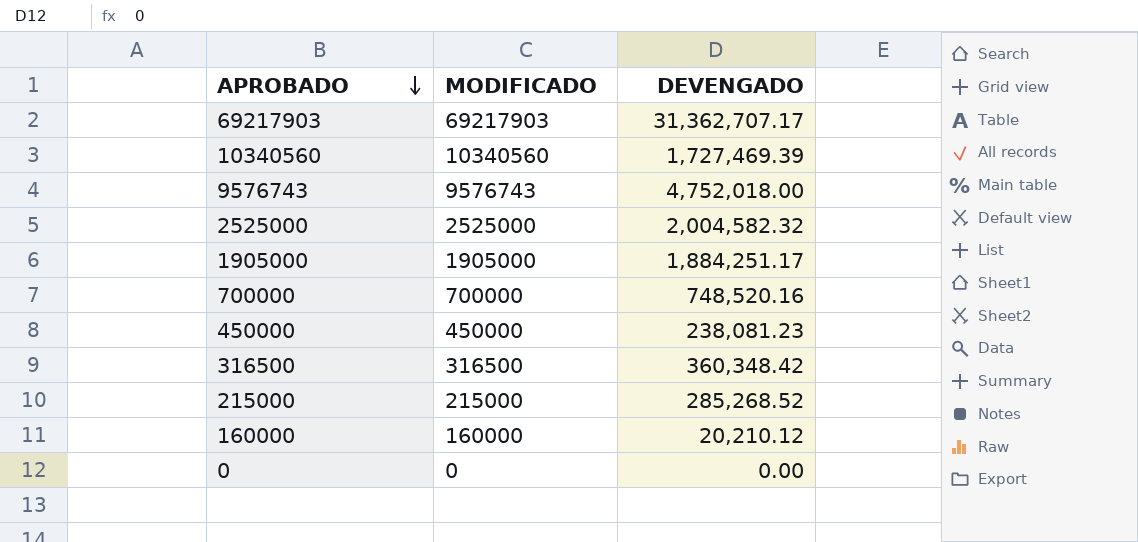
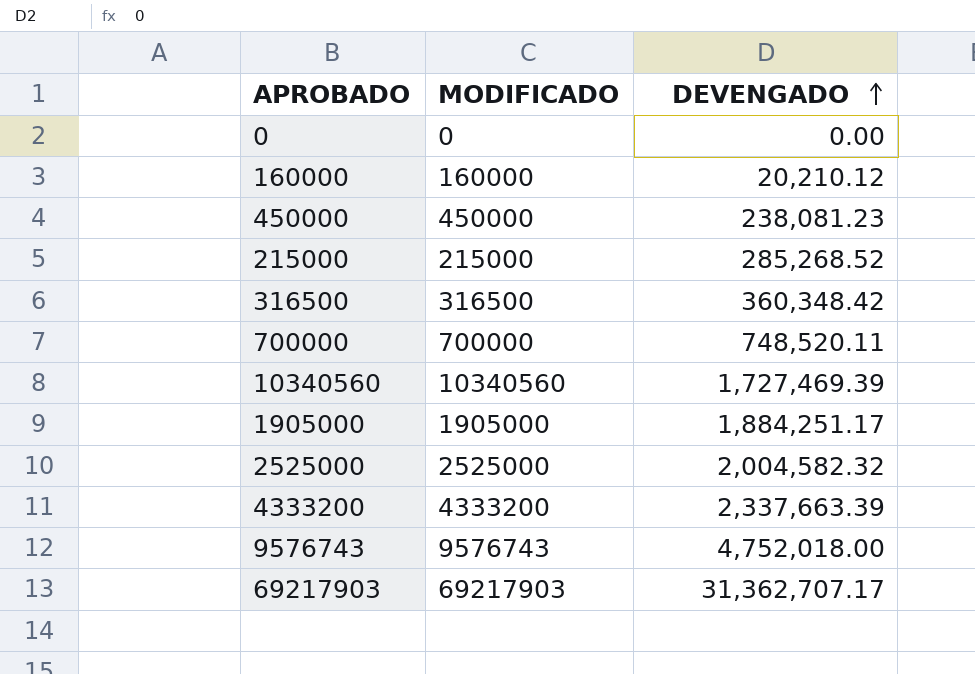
row order: APROBADO descending -> DEVENGADO ascending
700000 | DEVENGADO: 748,520.16 -> 748,520.11
row 4333200: none -> 4333200 | 2,337,663.39

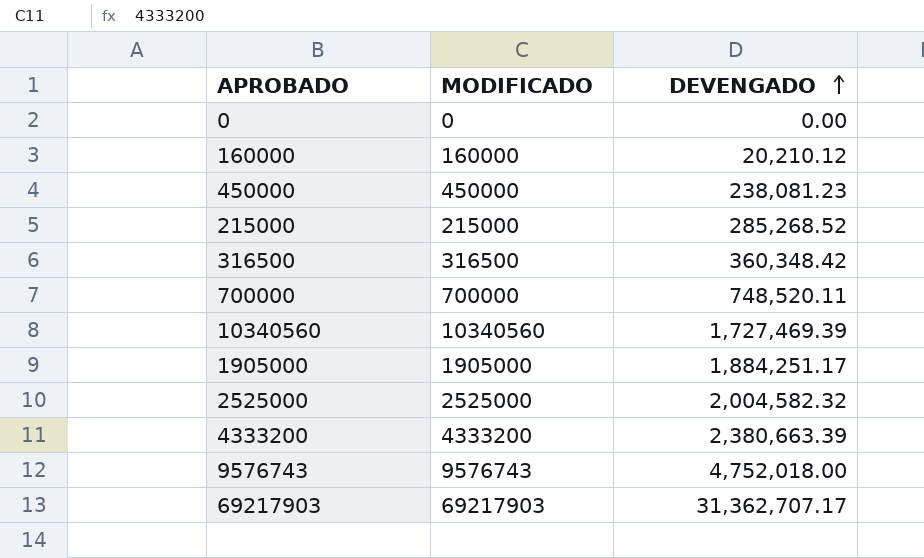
4333200 | DEVENGADO: 2,337,663.39 -> 2,380,663.39

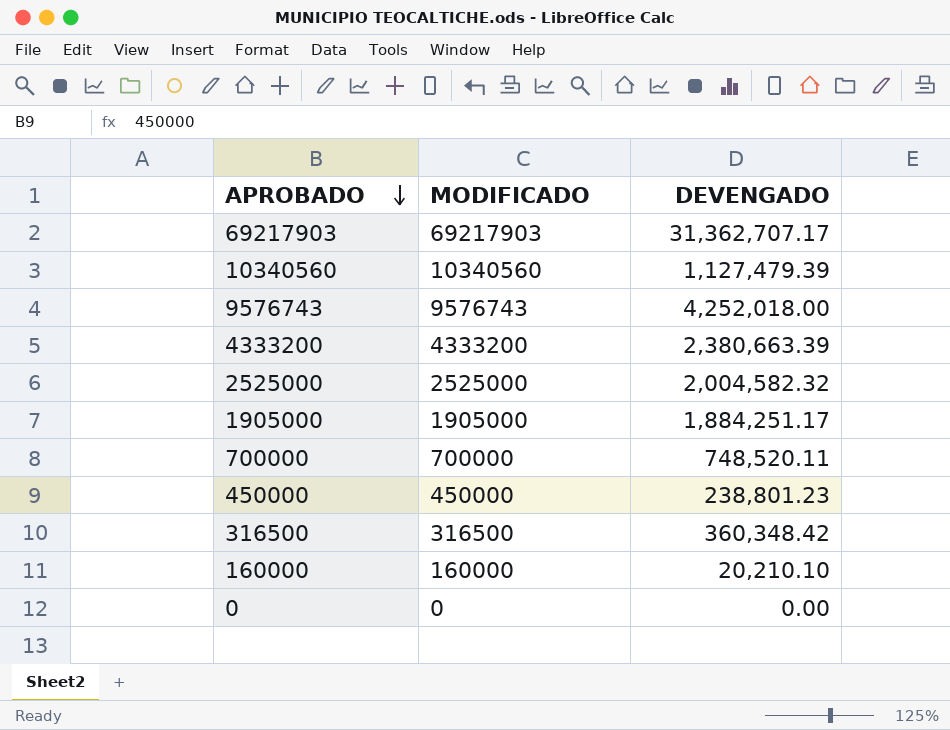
row order: DEVENGADO ascending -> APROBADO descending
row 215000: 215000 | 285,268.52 -> none
10340560 | DEVENGADO: 1,727,469.39 -> 1,127,479.39
9576743 | DEVENGADO: 4,752,018.00 -> 4,252,018.00
450000 | DEVENGADO: 238,081.23 -> 238,801.23
160000 | DEVENGADO: 20,210.12 -> 20,210.10

